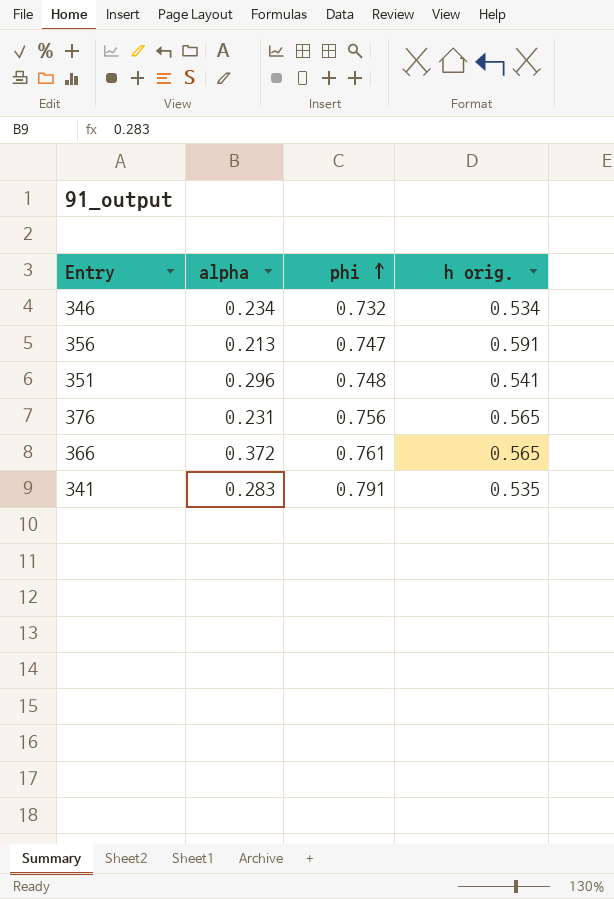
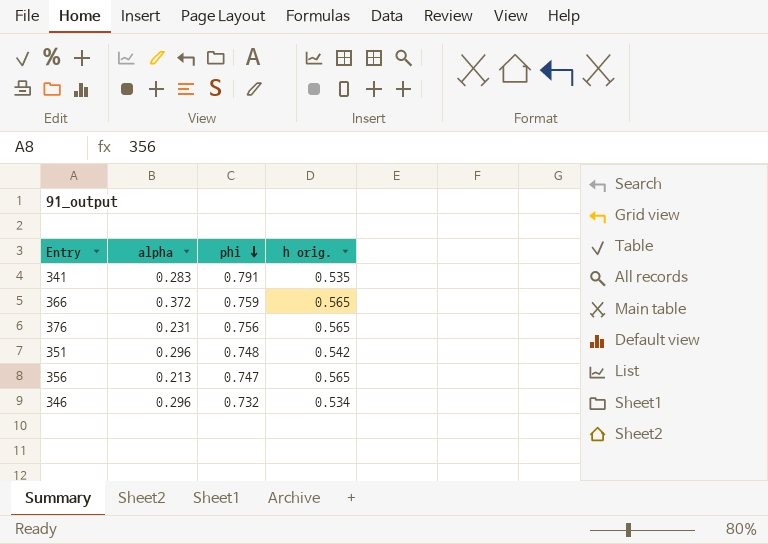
row order: phi ascending -> phi descending
366 | phi: 0.761 -> 0.759
351 | h orig.: 0.541 -> 0.542
356 | h orig.: 0.591 -> 0.565
346 | alpha: 0.234 -> 0.296

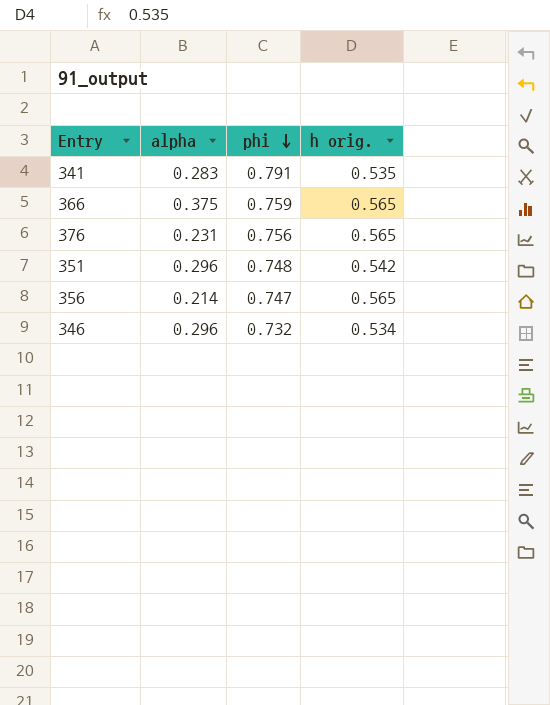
366 | alpha: 0.372 -> 0.375
356 | alpha: 0.213 -> 0.214

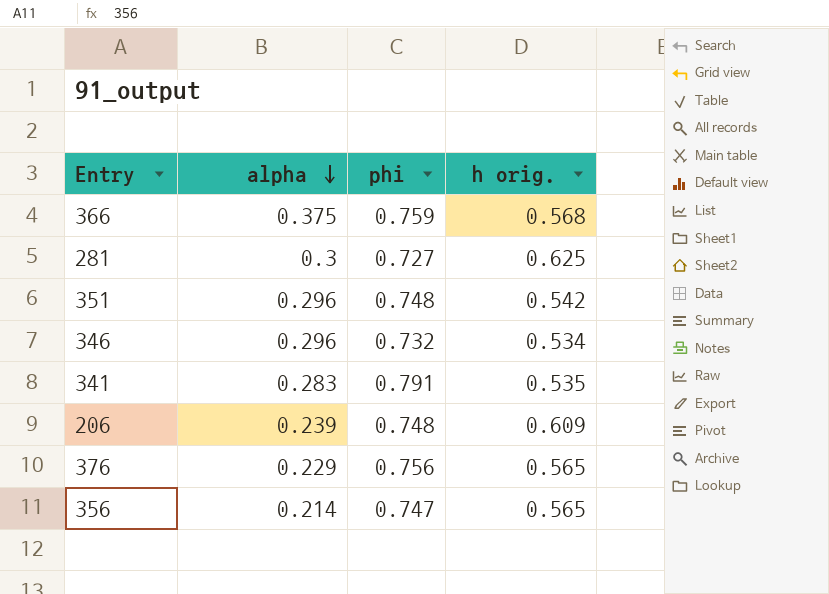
row order: phi descending -> alpha descending
366 | h orig.: 0.565 -> 0.568
row 281: none -> 0.3 | 0.727 | 0.625
row 206: none -> 0.239 | 0.748 | 0.609
376 | alpha: 0.231 -> 0.229

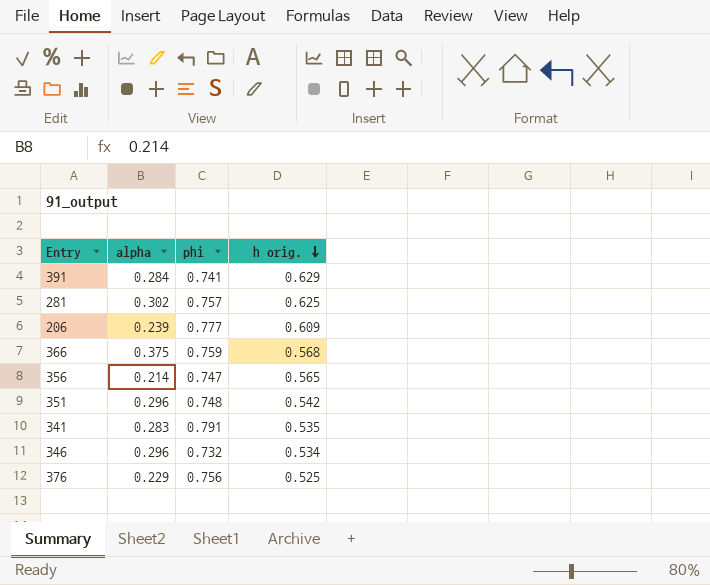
row order: alpha descending -> h orig. descending
row 391: none -> 0.284 | 0.741 | 0.629
281 | alpha: 0.3 -> 0.302
281 | phi: 0.727 -> 0.757
206 | phi: 0.748 -> 0.777
376 | h orig.: 0.565 -> 0.525

